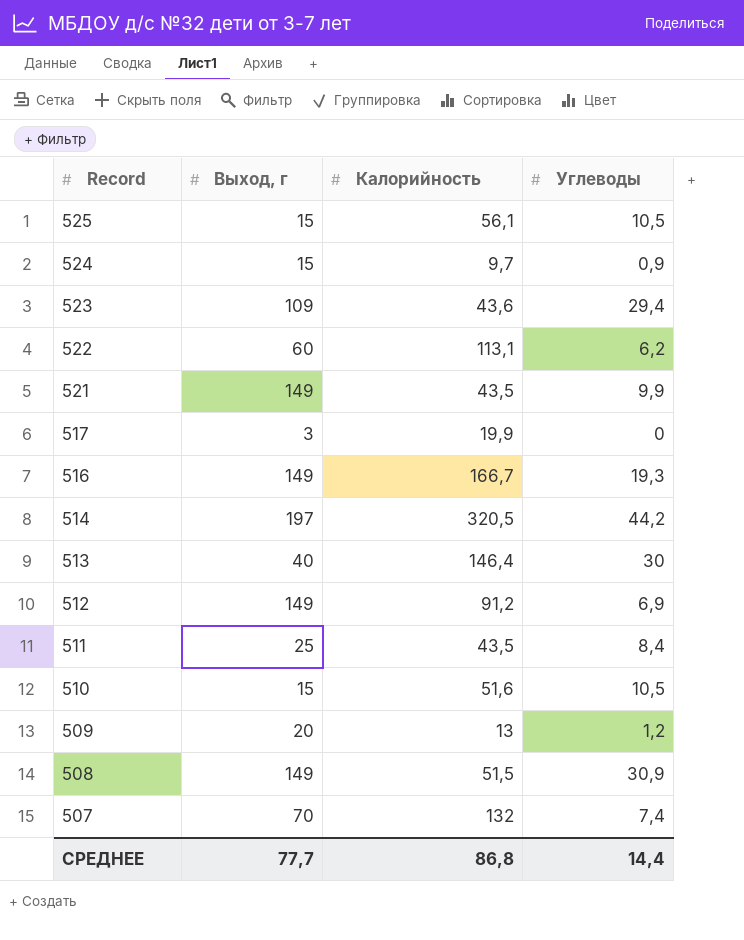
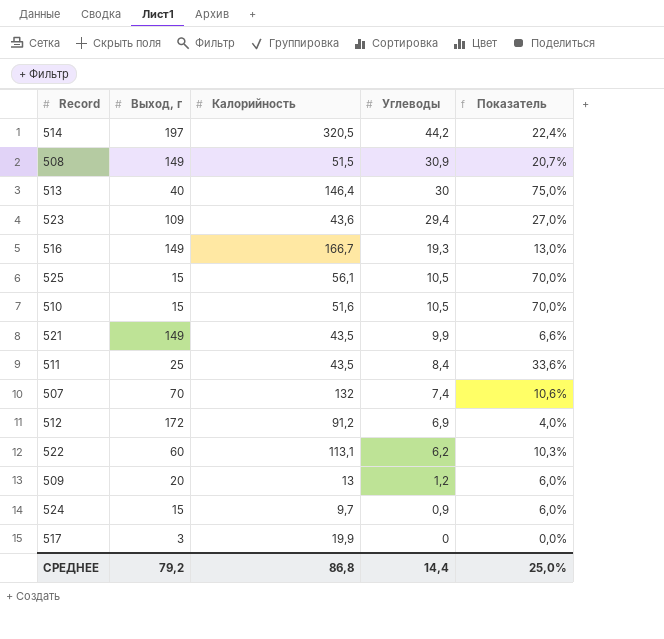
row order: Record descending -> Углеводы descending
column Показатель | formula: none -> [Углеводы] / [Выход, г]
512 | Выход, г: 149 -> 172
СРЕДНЕЕ | Выход, г: 77,7 -> 79,2

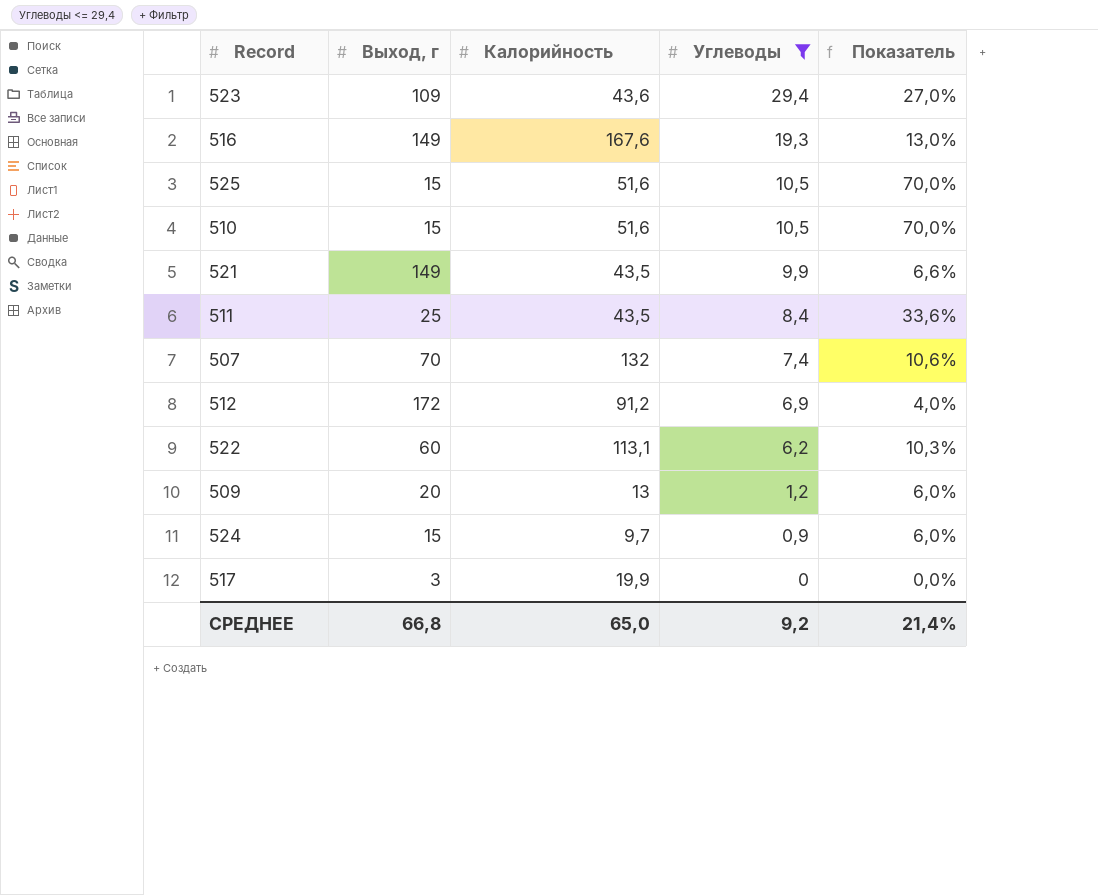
filter: none -> Углеводы <= 29,4
516 | Калорийность: 166,7 -> 167,6
525 | Калорийность: 56,1 -> 51,6
СРЕДНЕЕ | Выход, г: 79,2 -> 66,8
СРЕДНЕЕ | Калорийность: 86,8 -> 65,0
СРЕДНЕЕ | Углеводы: 14,4 -> 9,2
СРЕДНЕЕ | Показатель: 25,0% -> 21,4%

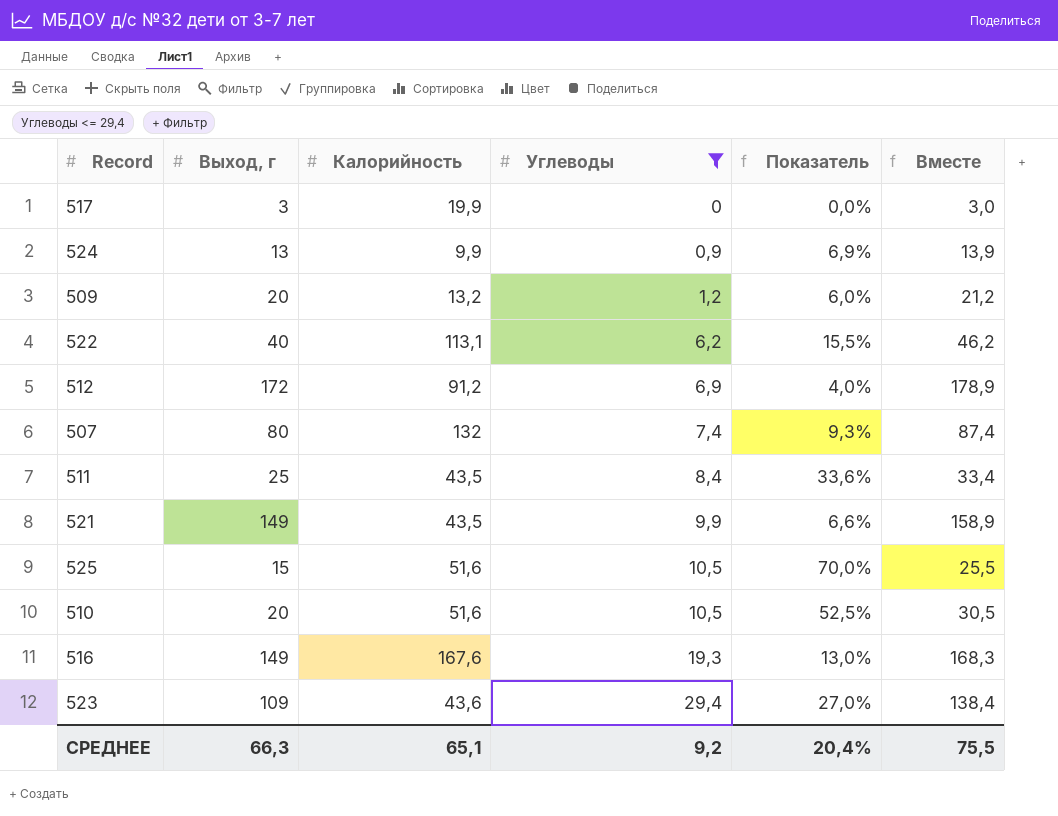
row order: Углеводы descending -> Углеводы ascending
column Вместе | formula: none -> [Выход, г] + [Углеводы]
524 | Выход, г: 15 -> 13
524 | Калорийность: 9,7 -> 9,9
524 | Показатель: 6,0% -> 6,9%
509 | Калорийность: 13 -> 13,2
522 | Выход, г: 60 -> 40
522 | Показатель: 10,3% -> 15,5%
507 | Выход, г: 70 -> 80
507 | Показатель: 10,6% -> 9,3%
510 | Выход, г: 15 -> 20
510 | Показатель: 70,0% -> 52,5%
СРЕДНЕЕ | Выход, г: 66,8 -> 66,3
СРЕДНЕЕ | Калорийность: 65,0 -> 65,1
СРЕДНЕЕ | Показатель: 21,4% -> 20,4%

